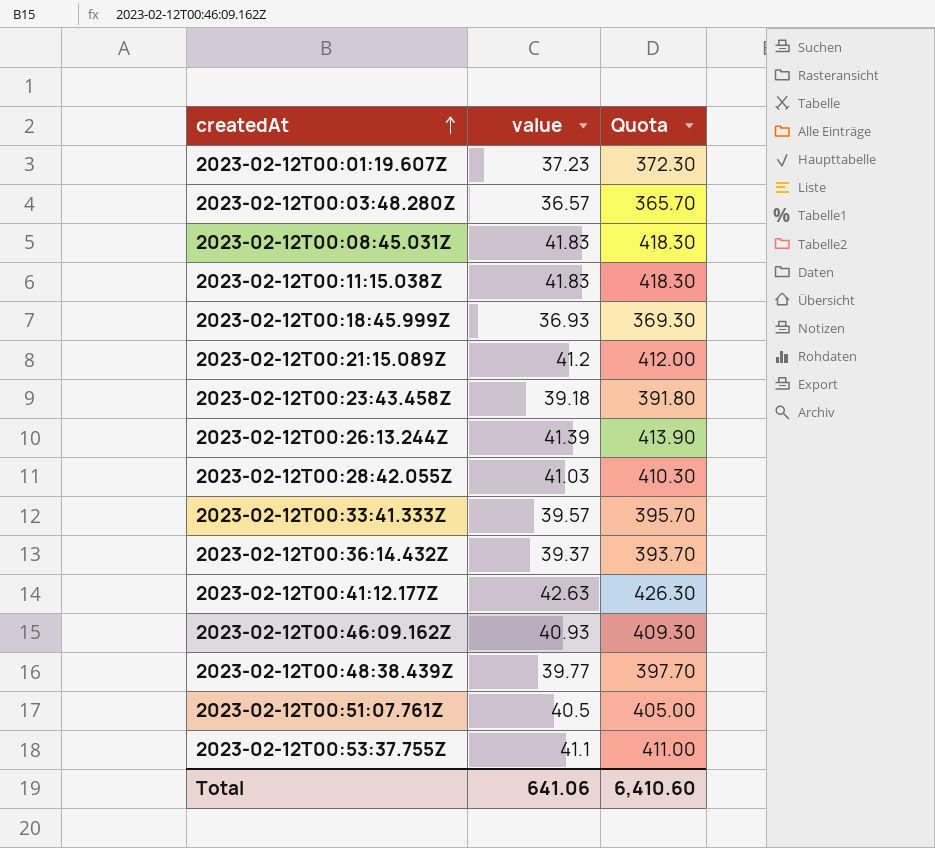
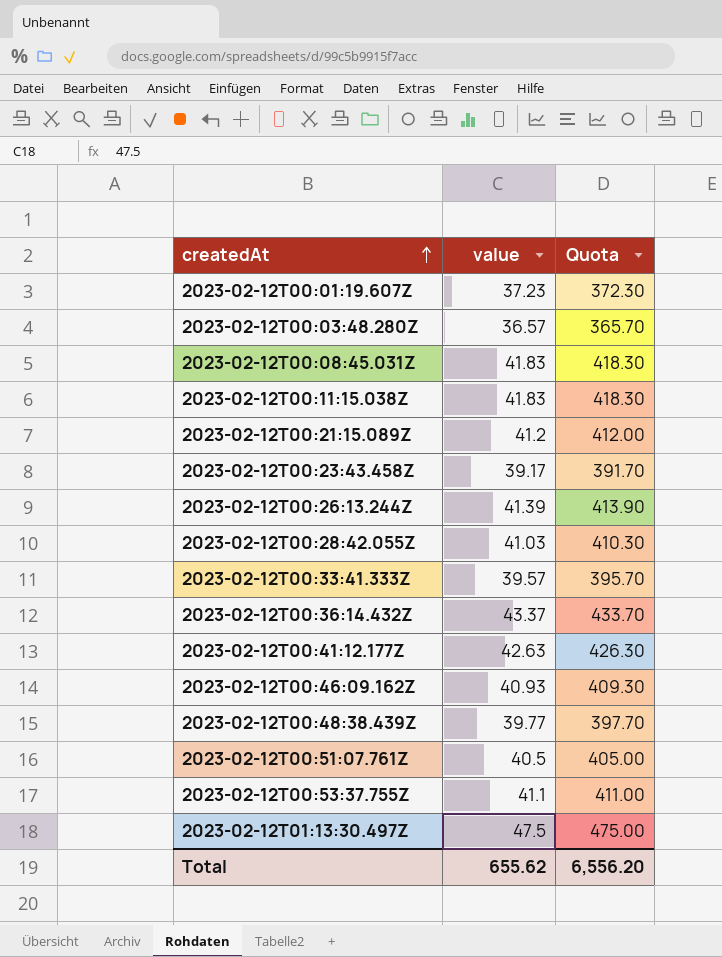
row 2023-02-12T00:18:45.999Z: 36.93 | 369.30 -> none
2023-02-12T00:23:43.458Z | value: 39.18 -> 39.17
2023-02-12T00:23:43.458Z | Quota: 391.80 -> 391.70
2023-02-12T00:36:14.432Z | value: 39.37 -> 43.37
2023-02-12T00:36:14.432Z | Quota: 393.70 -> 433.70
row 2023-02-12T01:13:30.497Z: none -> 47.5 | 475.00
Total | value: 641.06 -> 655.62
Total | Quota: 6,410.60 -> 6,556.20

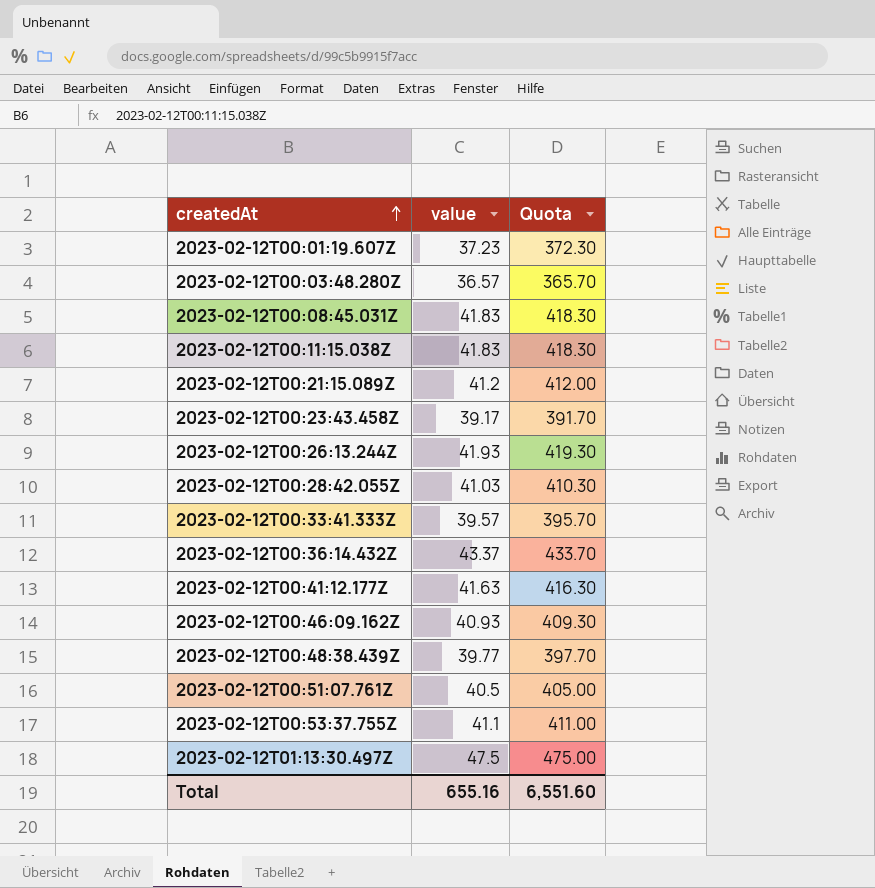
2023-02-12T00:26:13.244Z | value: 41.39 -> 41.93
2023-02-12T00:26:13.244Z | Quota: 413.90 -> 419.30
2023-02-12T00:41:12.177Z | value: 42.63 -> 41.63
2023-02-12T00:41:12.177Z | Quota: 426.30 -> 416.30
Total | value: 655.62 -> 655.16
Total | Quota: 6,556.20 -> 6,551.60

